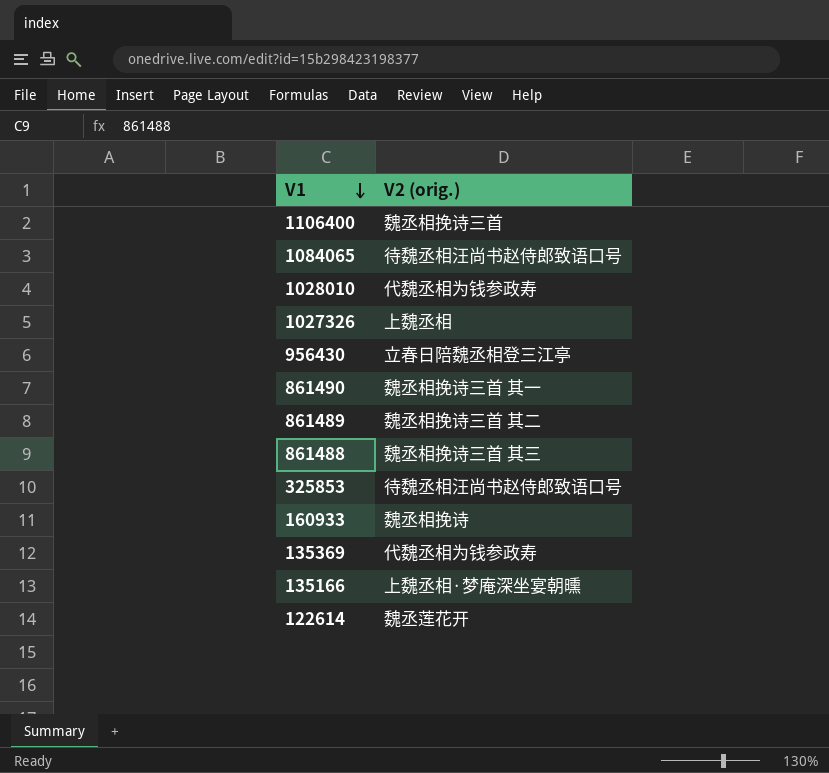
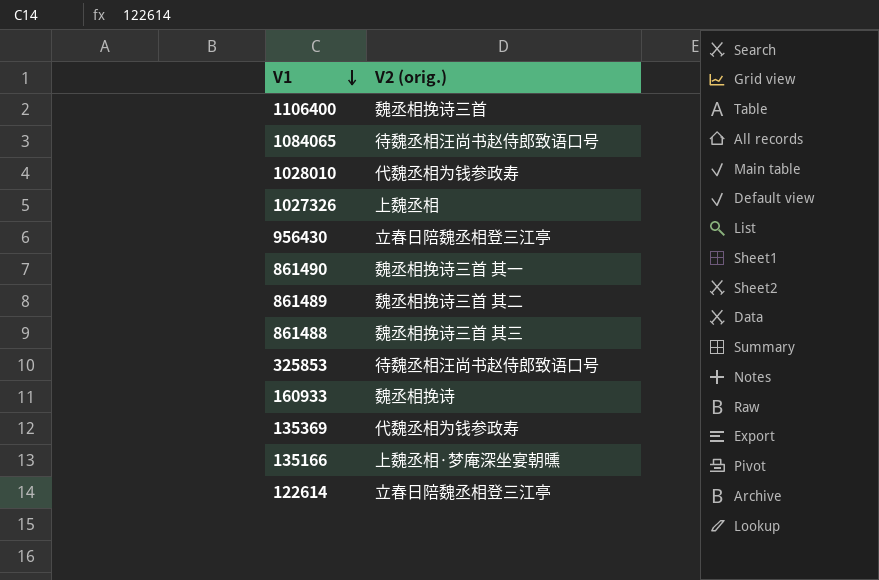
122614 | V2 (orig.): 魏丞莲花开 -> 立春日陪魏丞相登三江亭

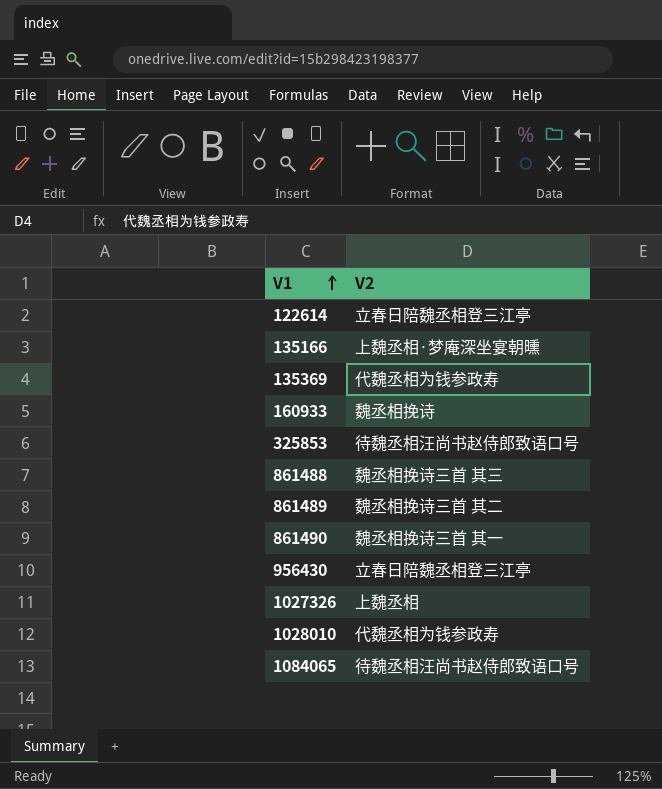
row order: V1 descending -> V1 ascending
column name: V2 (orig.) -> V2
row 1106400: 魏丞相挽诗三首 -> none

